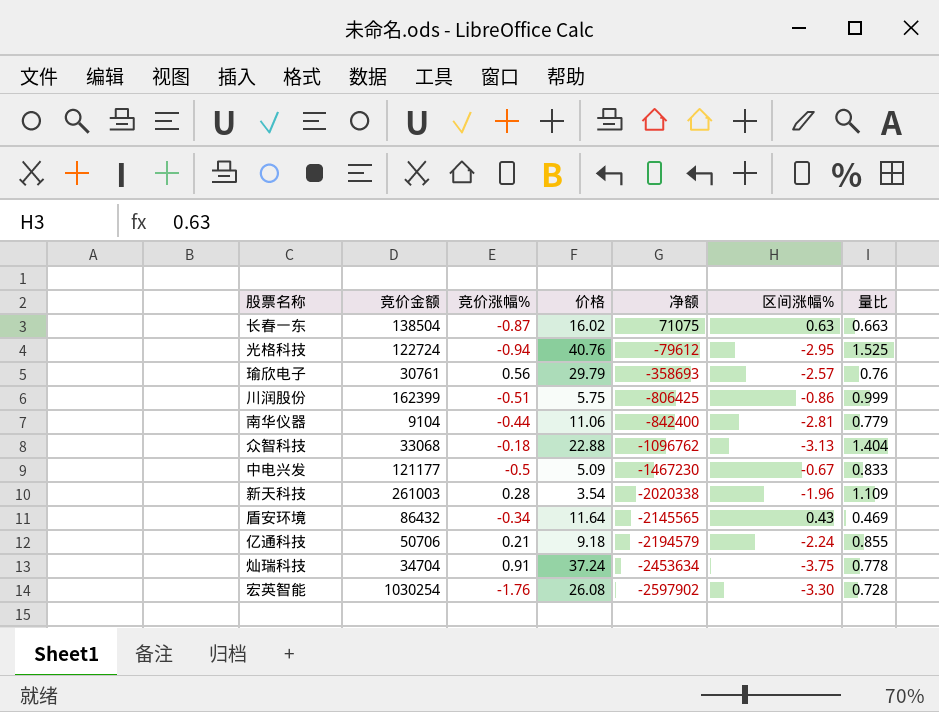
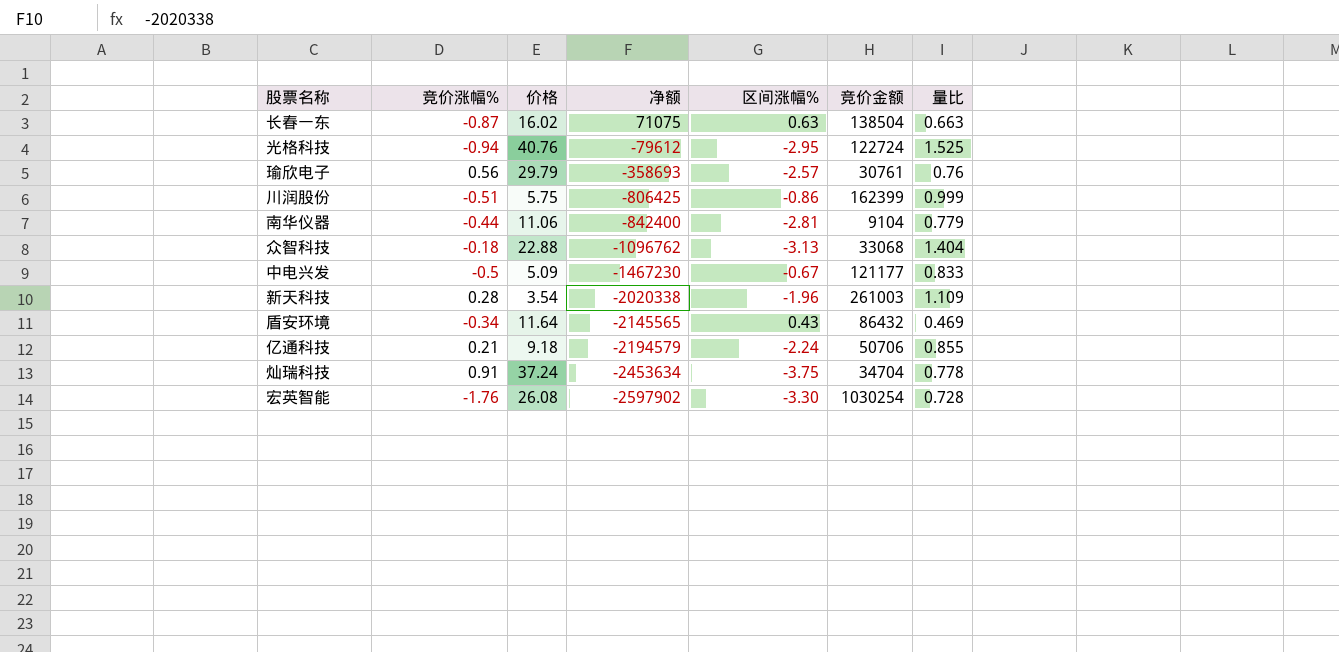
column 竞价金额 | position: 2 -> 6

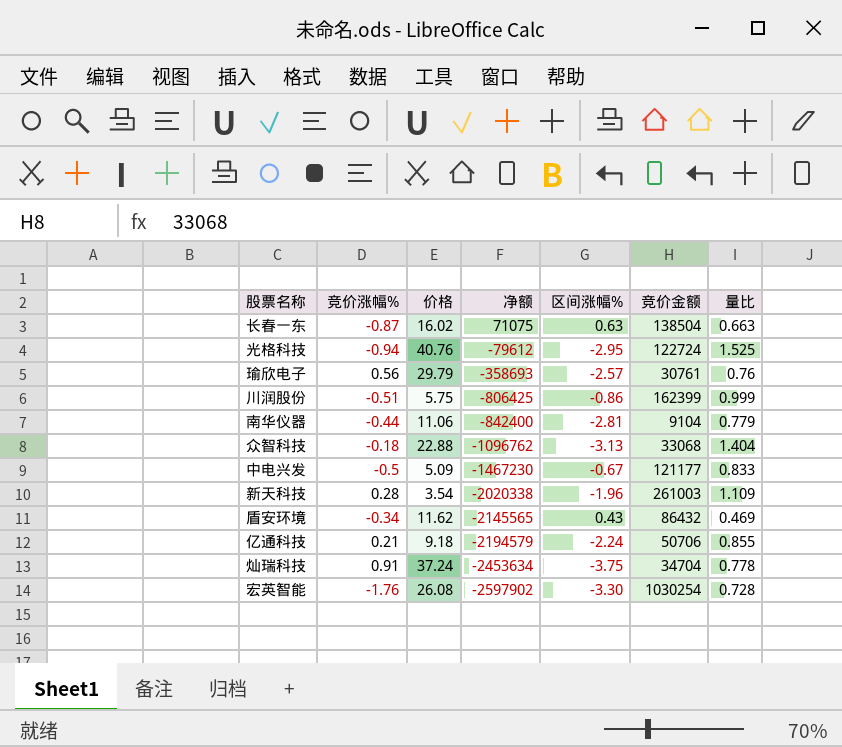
盾安环境 | 价格: 11.64 -> 11.62

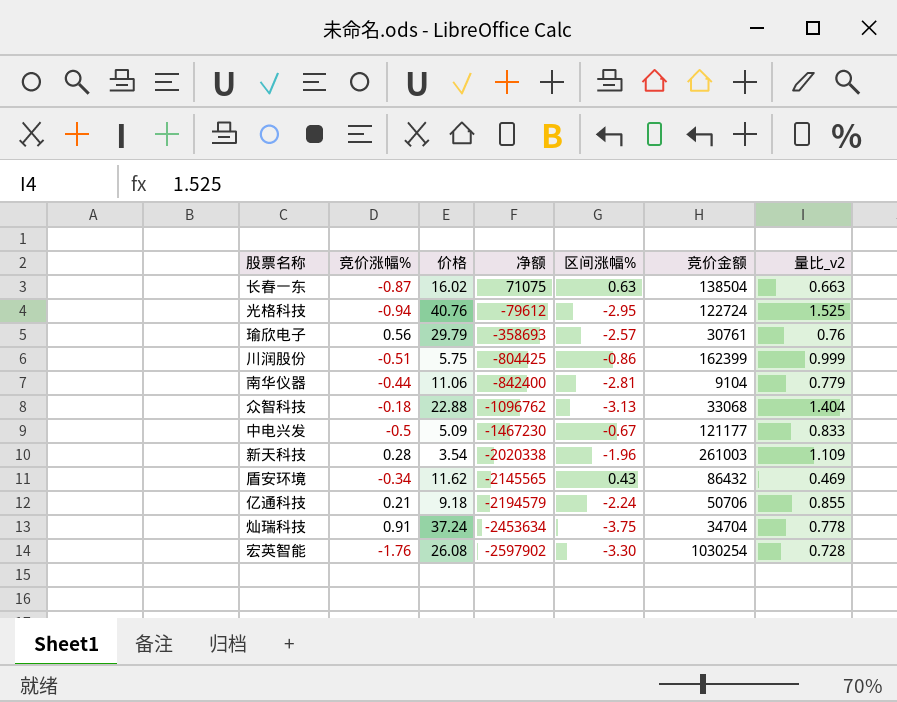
column name: 量比 -> 量比_v2
川润股份 | 净额: -806425 -> -804425

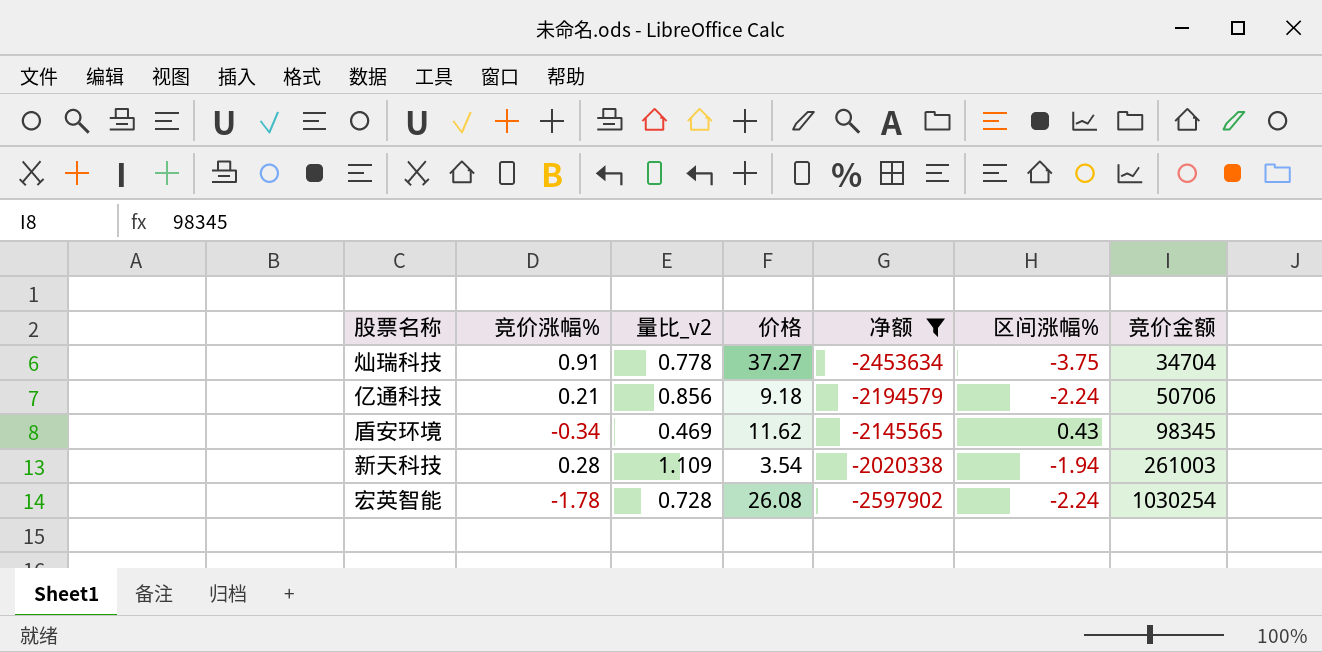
filter: none -> 净额 <= -2020338
row order: 净额 descending -> 竞价金额 ascending
column 量比_v2 | position: 7 -> 3
灿瑞科技 | 价格: 37.24 -> 37.27
亿通科技 | 量比_v2: 0.855 -> 0.856
盾安环境 | 竞价金额: 86432 -> 98345
新天科技 | 区间涨幅%: -1.96 -> -1.94
宏英智能 | 竞价涨幅%: -1.76 -> -1.78
宏英智能 | 区间涨幅%: -3.30 -> -2.24

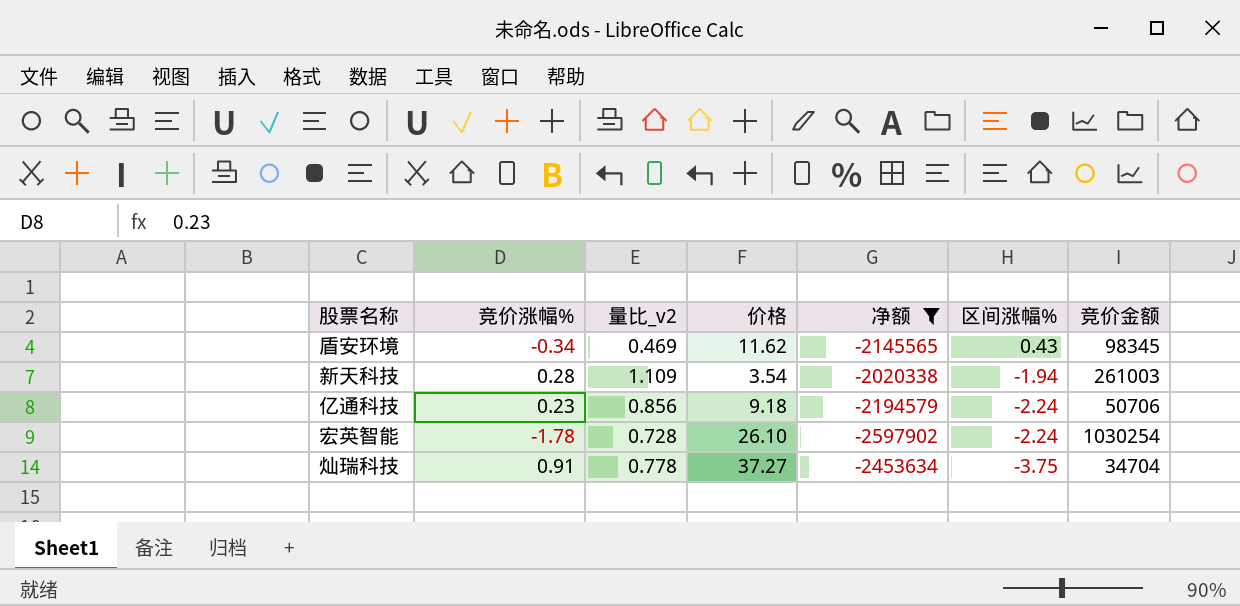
row order: 竞价金额 ascending -> 区间涨幅% descending
亿通科技 | 竞价涨幅%: 0.21 -> 0.23
宏英智能 | 价格: 26.08 -> 26.10

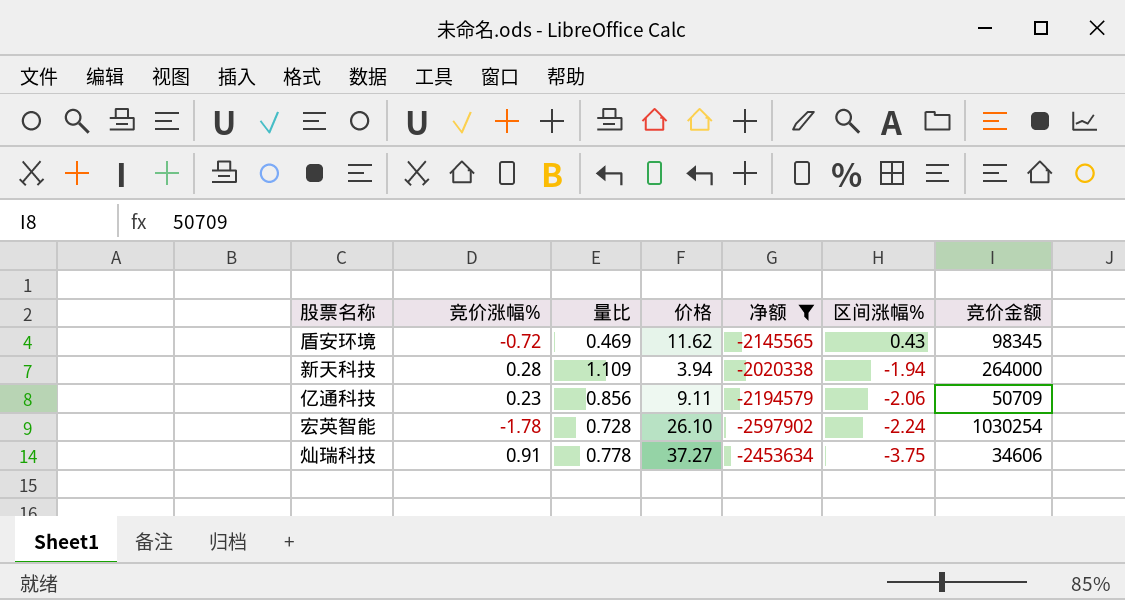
column name: 量比_v2 -> 量比
盾安环境 | 竞价涨幅%: -0.34 -> -0.72
新天科技 | 价格: 3.54 -> 3.94
新天科技 | 竞价金额: 261003 -> 264000
亿通科技 | 价格: 9.18 -> 9.11
亿通科技 | 区间涨幅%: -2.24 -> -2.06
亿通科技 | 竞价金额: 50706 -> 50709
灿瑞科技 | 竞价金额: 34704 -> 34606

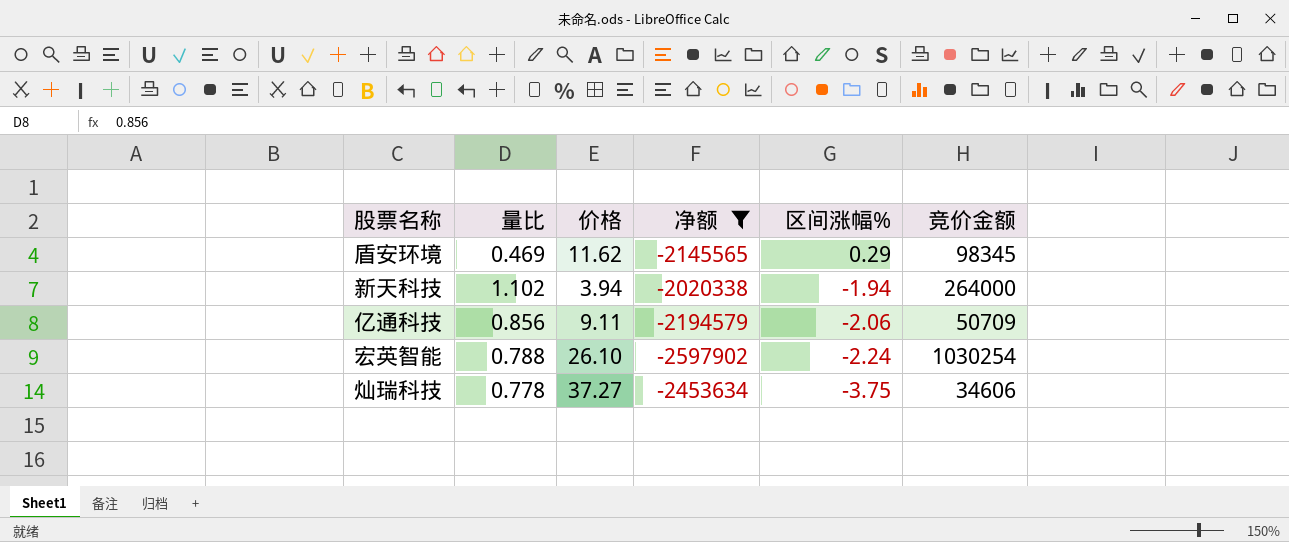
column 竞价涨幅% | position: 2 -> none
盾安环境 | 区间涨幅%: 0.43 -> 0.29
新天科技 | 量比: 1.109 -> 1.102
宏英智能 | 量比: 0.728 -> 0.788

